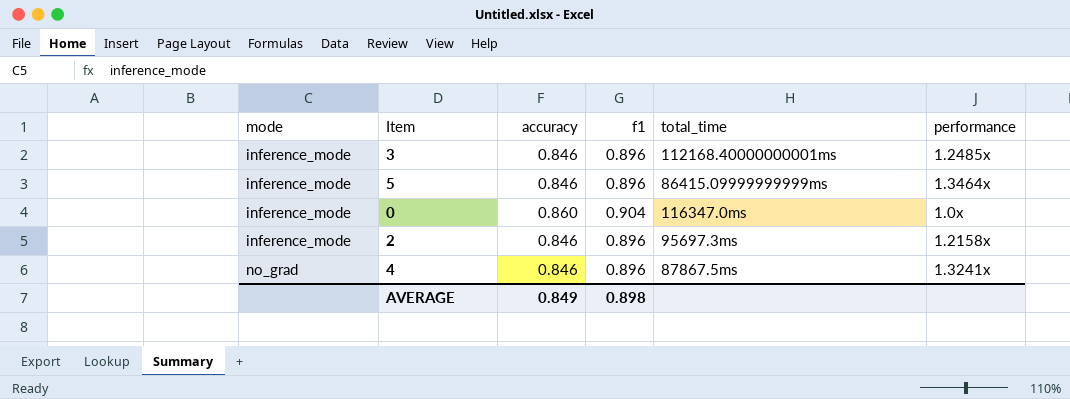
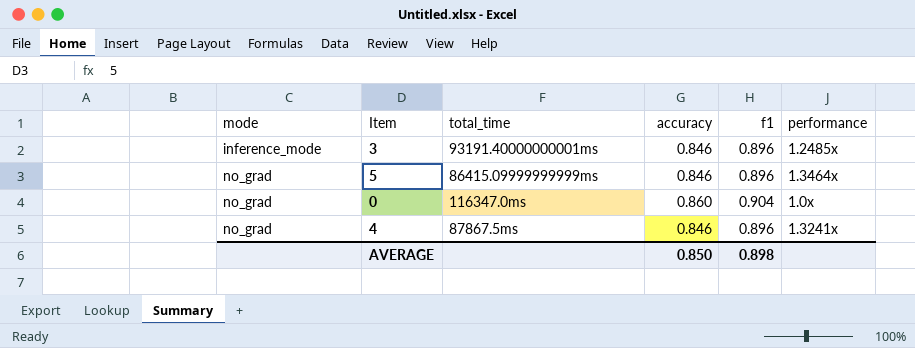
column total_time | position: 5 -> 3
row 2: inference_mode | 0.846 | 0.896 | 95697.3ms | 1.2158x -> none
3 | total_time: 112168.40000000001ms -> 93191.40000000001ms
5 | mode: inference_mode -> no_grad
0 | mode: inference_mode -> no_grad
AVERAGE | accuracy: 0.849 -> 0.850

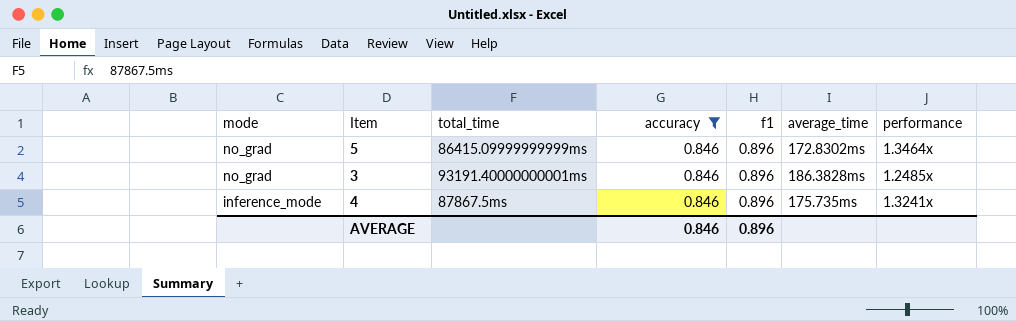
filter: none -> accuracy = 0.846
row order: mode ascending -> mode descending
column average_time | position: none -> 6
3 | mode: inference_mode -> no_grad
4 | mode: no_grad -> inference_mode
AVERAGE | accuracy: 0.850 -> 0.846
AVERAGE | f1: 0.898 -> 0.896

